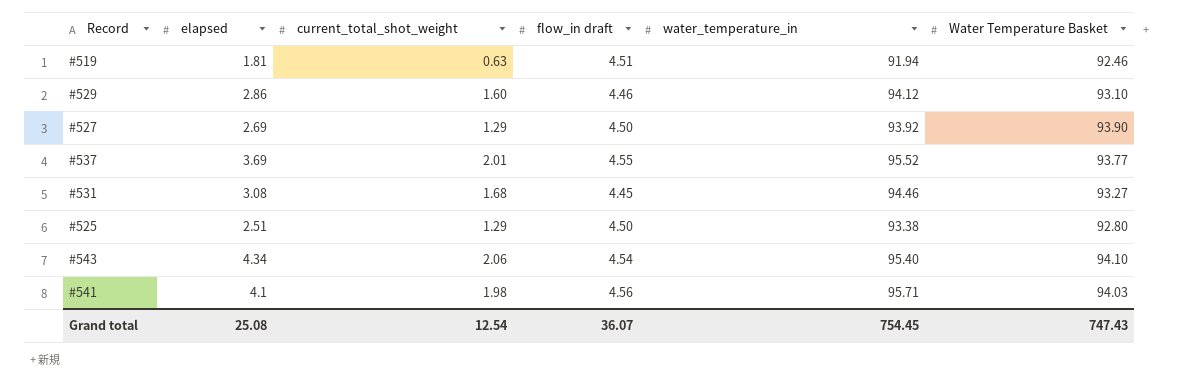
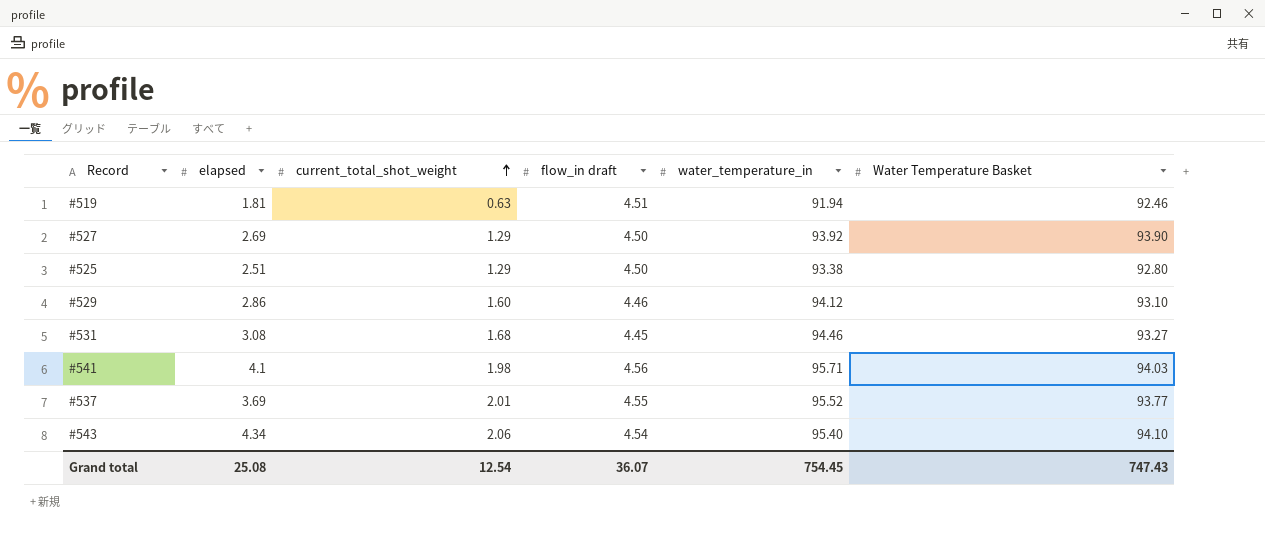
row order: none -> current_total_shot_weight ascending

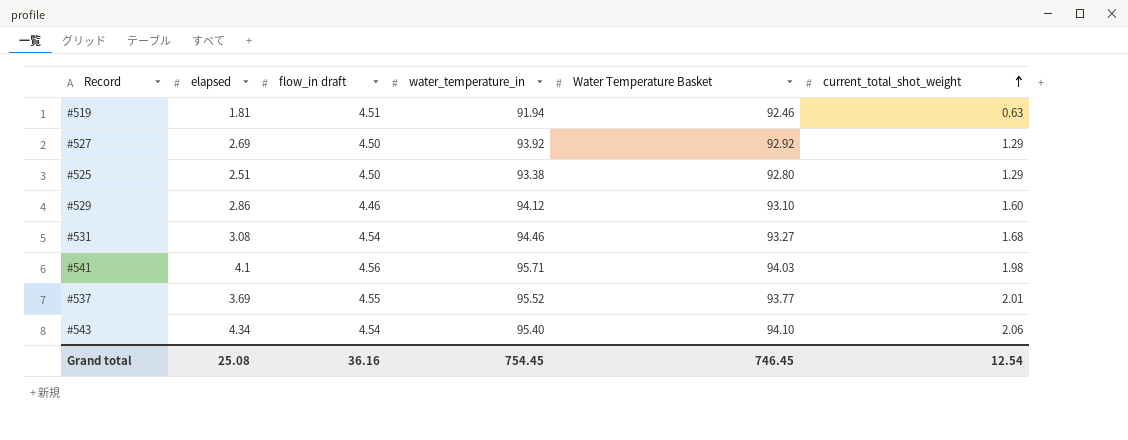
column current_total_shot_weight | position: 3 -> 6
#527 | Water Temperature Basket: 93.90 -> 92.92
#531 | flow_in draft: 4.45 -> 4.54
Grand total | flow_in draft: 36.07 -> 36.16
Grand total | Water Temperature Basket: 747.43 -> 746.45

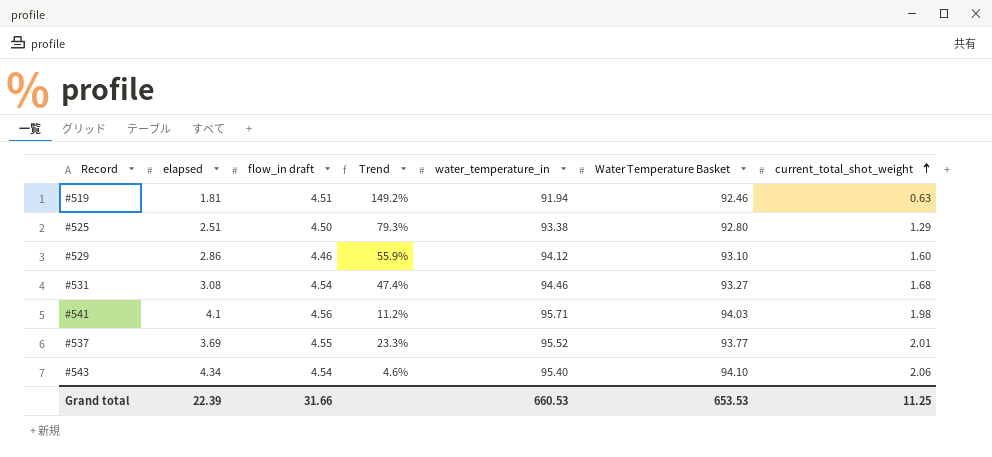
column Trend | formula: none -> ([flow_in draft] - [elapsed]) / [elapsed]
row #527: 2.69 | 4.50 | 93.92 | 92.92 | 1.29 -> none
Grand total | elapsed: 25.08 -> 22.39
Grand total | flow_in draft: 36.16 -> 31.66
Grand total | water_temperature_in: 754.45 -> 660.53
Grand total | Water Temperature Basket: 746.45 -> 653.53
Grand total | current_total_shot_weight: 12.54 -> 11.25

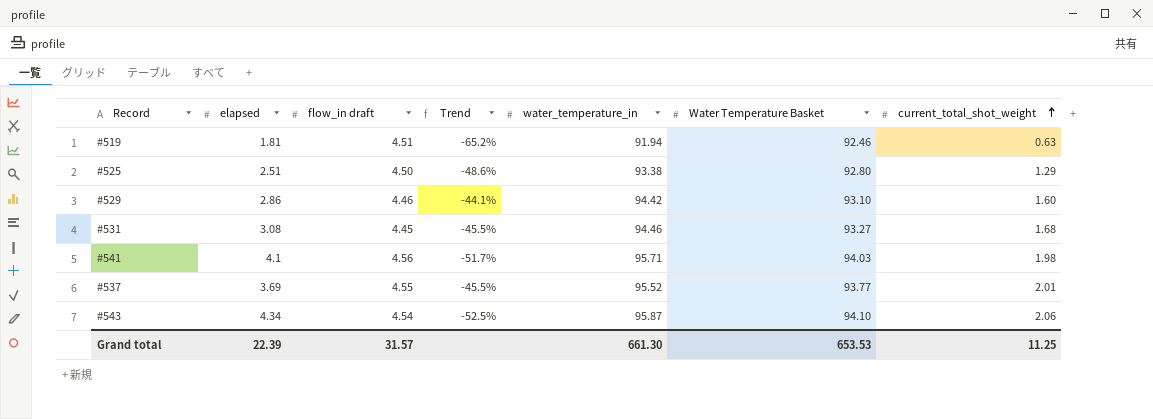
column Trend | formula: ([flow_in draft] - [elapsed]) / [elapsed] -> ([current_total_shot_weight] - [elapsed]) / [elapsed]
#529 | water_temperature_in: 94.12 -> 94.42
#531 | flow_in draft: 4.54 -> 4.45
#543 | water_temperature_in: 95.40 -> 95.87
Grand total | flow_in draft: 31.66 -> 31.57
Grand total | water_temperature_in: 660.53 -> 661.30

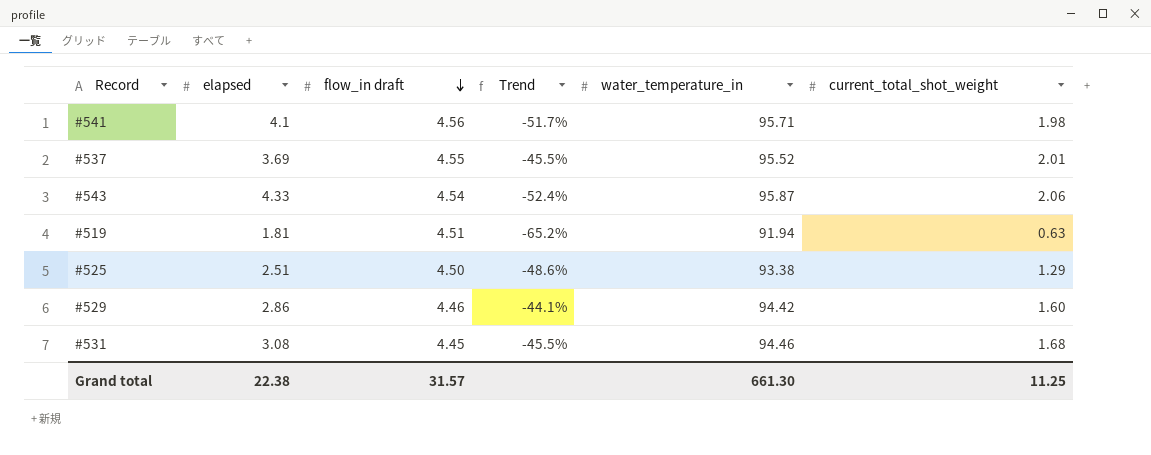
row order: current_total_shot_weight ascending -> flow_in draft descending
column Water Temperature Basket | position: 6 -> none
#543 | elapsed: 4.34 -> 4.33
#543 | Trend: -52.5% -> -52.4%
Grand total | elapsed: 22.39 -> 22.38

